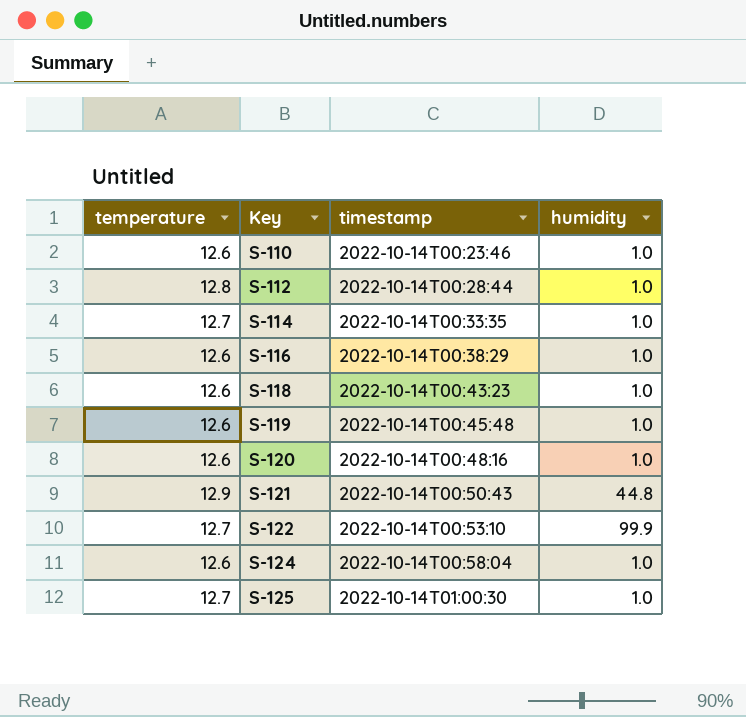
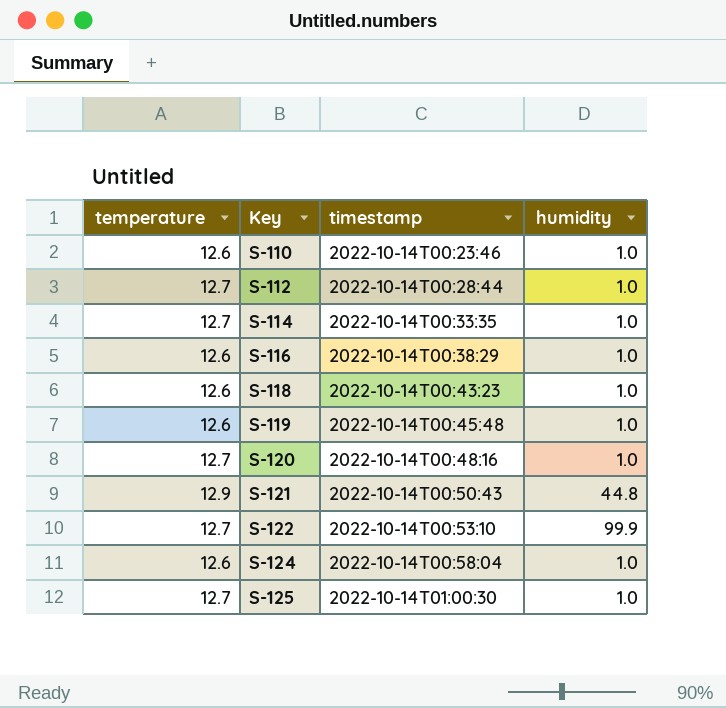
S-112 | temperature: 12.8 -> 12.7
S-120 | temperature: 12.6 -> 12.7

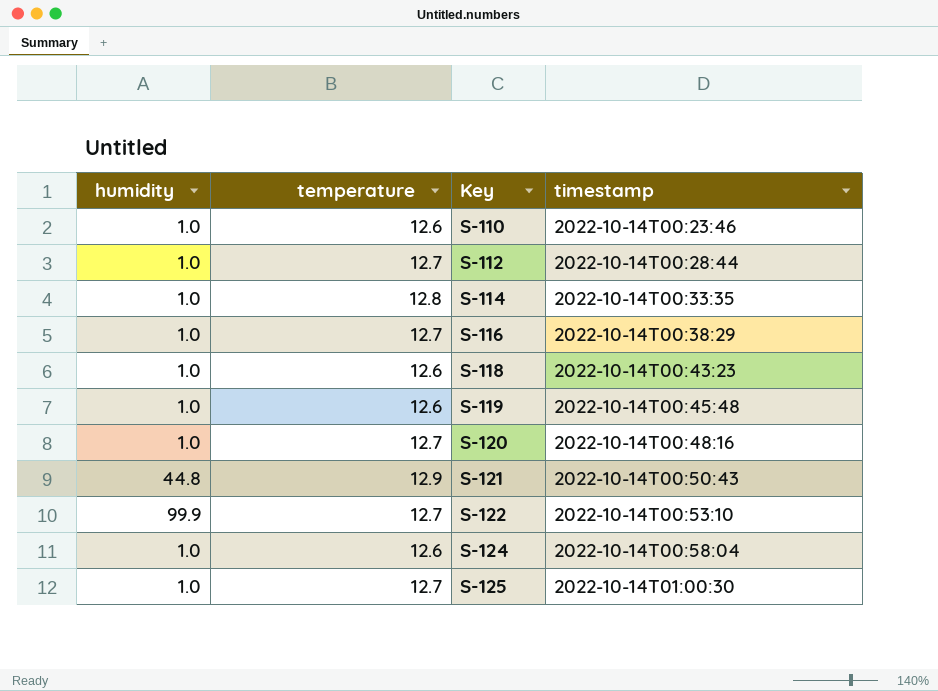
column humidity | position: 4 -> 1
S-114 | temperature: 12.7 -> 12.8
S-116 | temperature: 12.6 -> 12.7

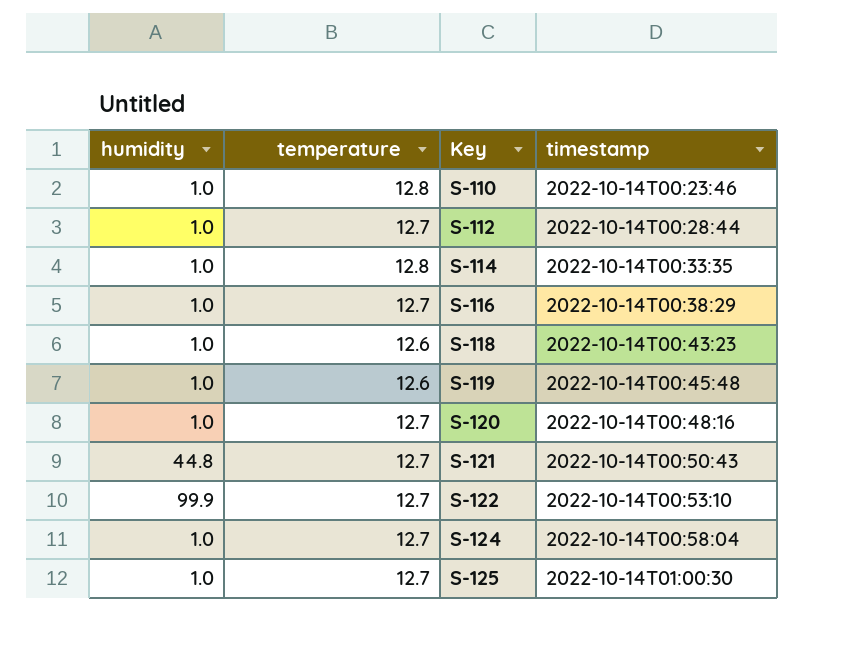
S-110 | temperature: 12.6 -> 12.8
S-121 | temperature: 12.9 -> 12.7
S-124 | temperature: 12.6 -> 12.7

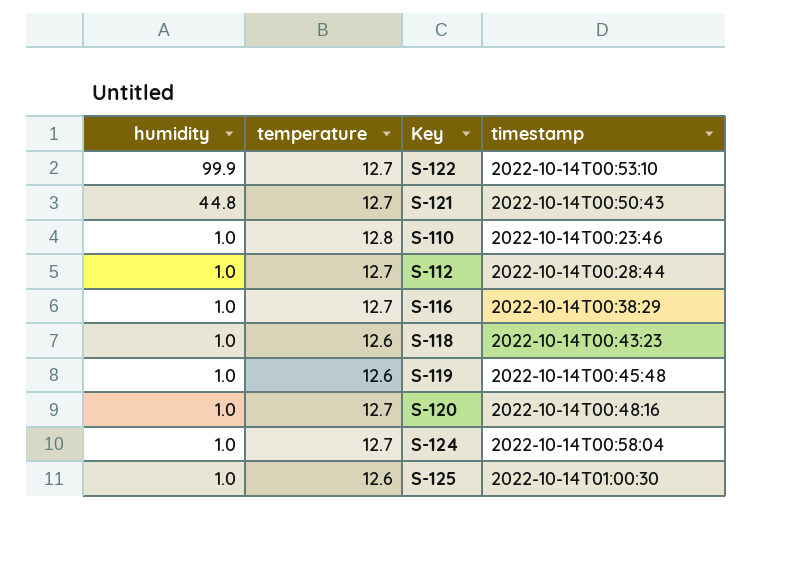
row order: Key ascending -> humidity descending
row S-114: 1.0 | 12.8 | 2022-10-14T00:33:35 -> none
S-125 | temperature: 12.7 -> 12.6

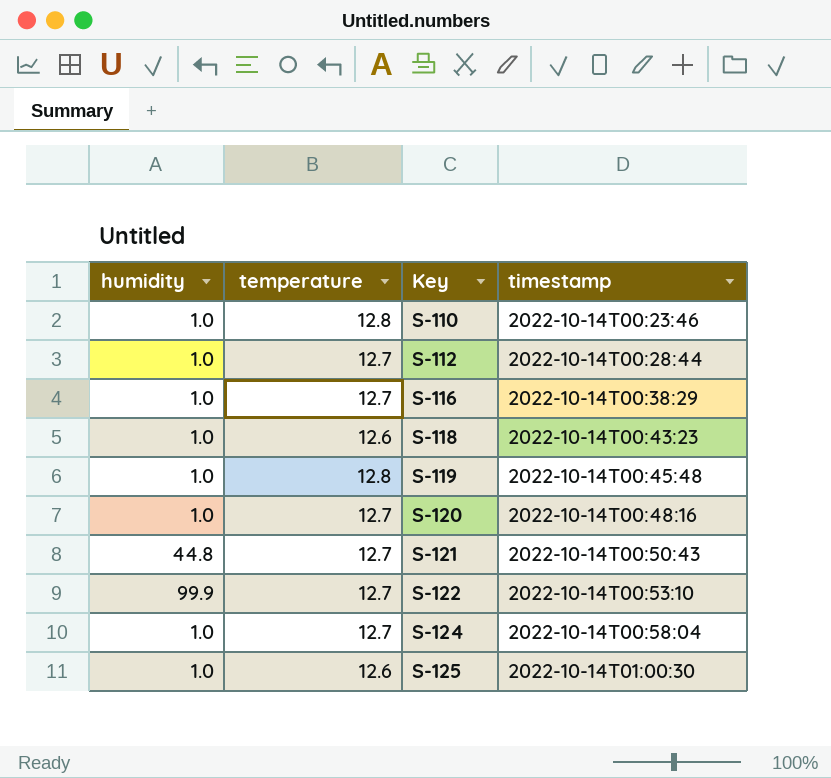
row order: humidity descending -> Key ascending
S-119 | temperature: 12.6 -> 12.8

